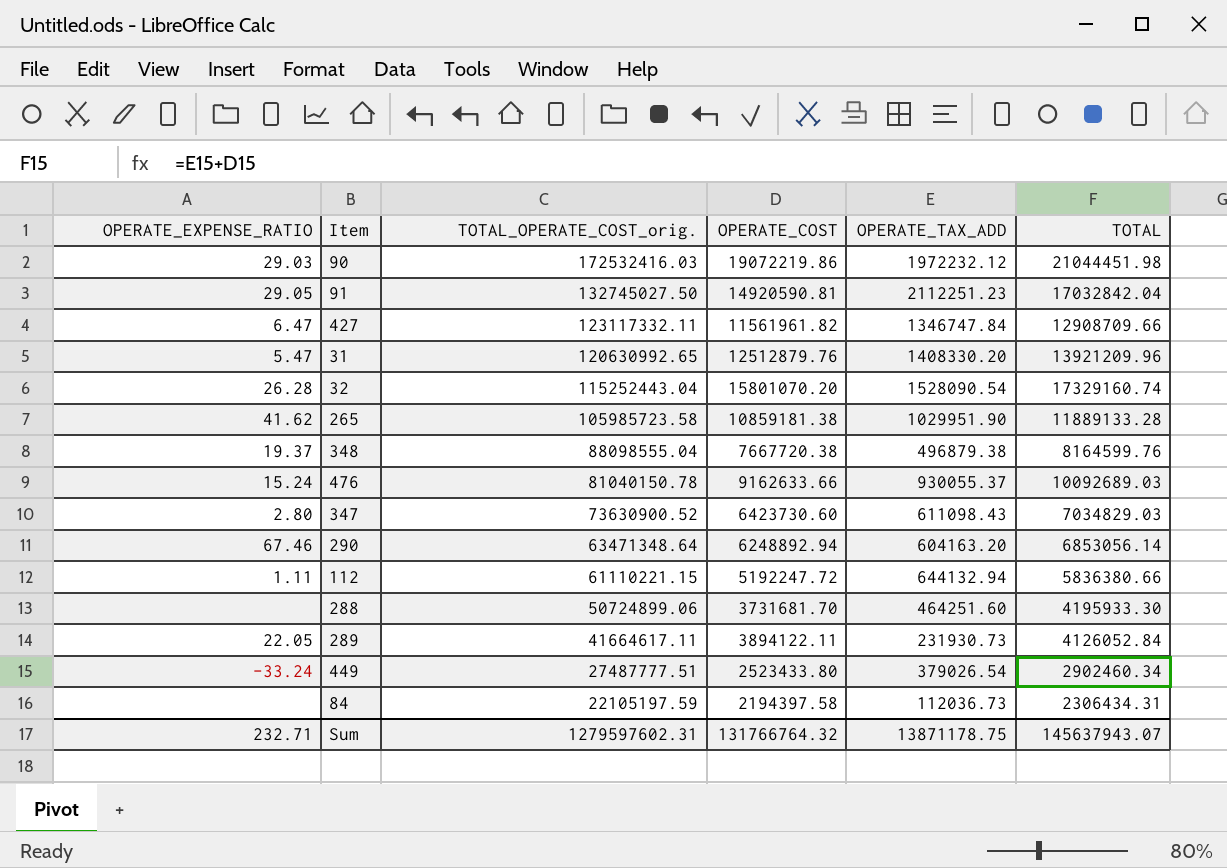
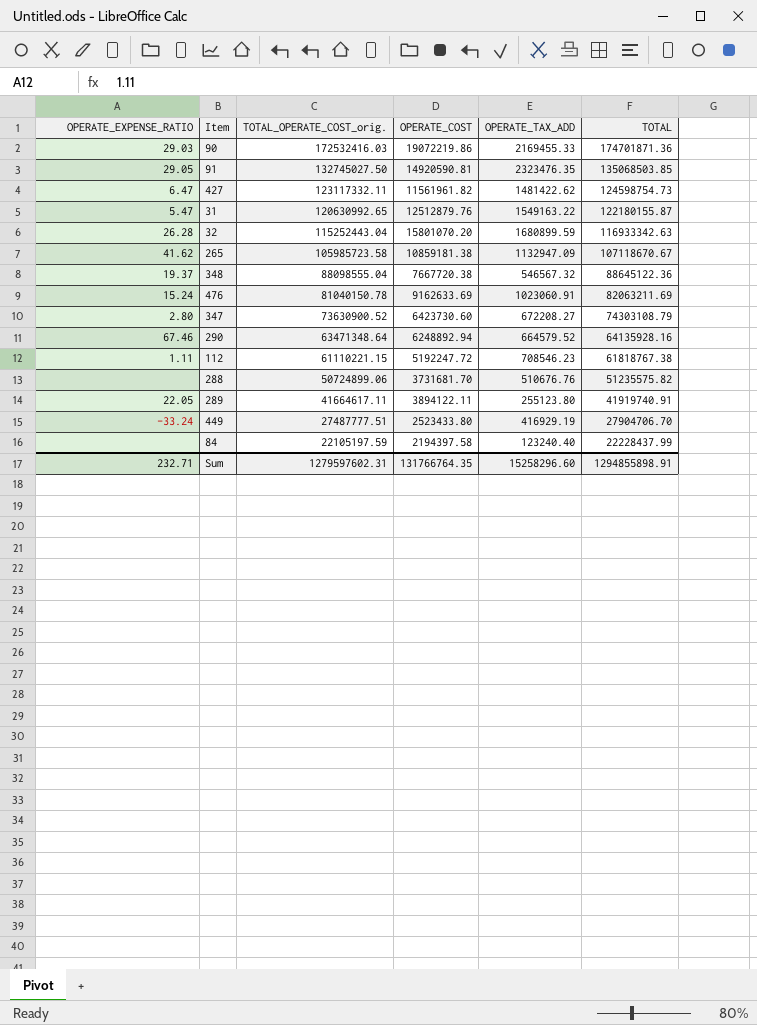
column TOTAL | formula: [OPERATE_COST] + [OPERATE_TAX_ADD] -> [TOTAL_OPERATE_COST_orig.] + [OPERATE_TAX_ADD]
90 | OPERATE_TAX_ADD: 1972232.12 -> 2169455.33
91 | OPERATE_TAX_ADD: 2112251.23 -> 2323476.35
427 | OPERATE_TAX_ADD: 1346747.84 -> 1481422.62
31 | OPERATE_TAX_ADD: 1408330.20 -> 1549163.22
32 | OPERATE_TAX_ADD: 1528090.54 -> 1680899.59
265 | OPERATE_TAX_ADD: 1029951.90 -> 1132947.09
348 | OPERATE_TAX_ADD: 496879.38 -> 546567.32
476 | OPERATE_COST: 9162633.66 -> 9162633.69
476 | OPERATE_TAX_ADD: 930055.37 -> 1023060.91
347 | OPERATE_TAX_ADD: 611098.43 -> 672208.27
290 | OPERATE_TAX_ADD: 604163.20 -> 664579.52
112 | OPERATE_TAX_ADD: 644132.94 -> 708546.23
288 | OPERATE_TAX_ADD: 464251.60 -> 510676.76
289 | OPERATE_TAX_ADD: 231930.73 -> 255123.80
449 | OPERATE_TAX_ADD: 379026.54 -> 416929.19
84 | OPERATE_TAX_ADD: 112036.73 -> 123240.40
Sum | OPERATE_COST: 131766764.32 -> 131766764.35
Sum | OPERATE_TAX_ADD: 13871178.75 -> 15258296.60
Sum | TOTAL: 145637943.07 -> 1294855898.91

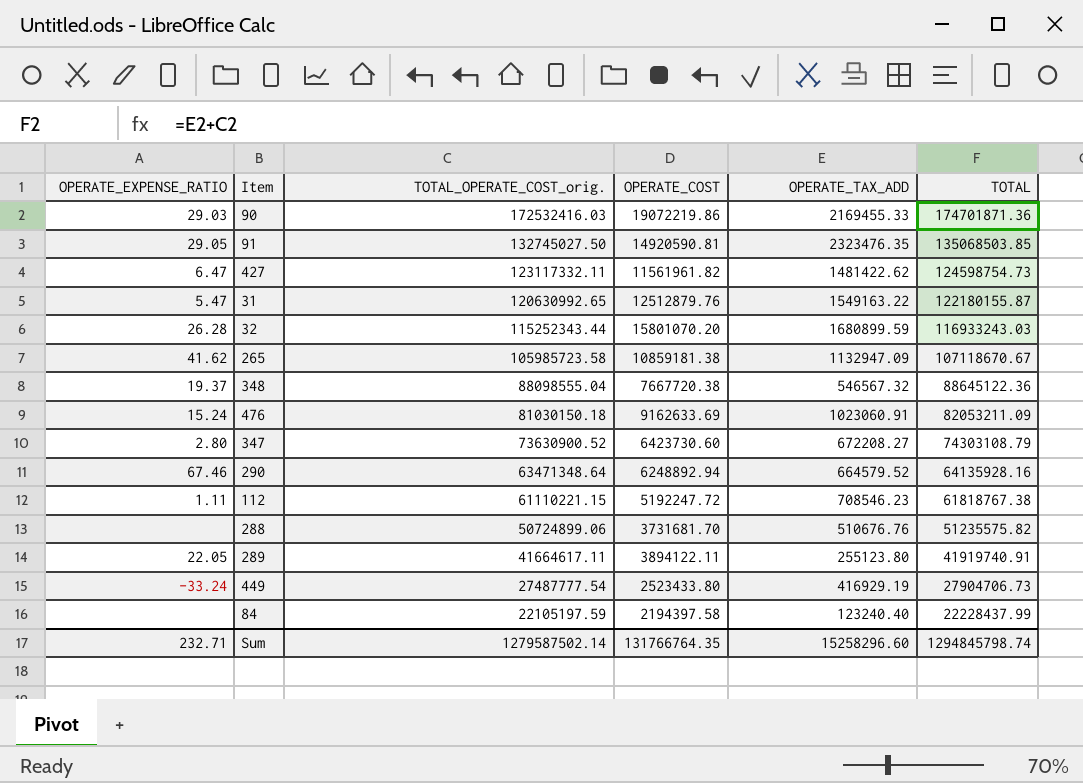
32 | TOTAL_OPERATE_COST_orig.: 115252443.04 -> 115252343.44
32 | TOTAL: 116933342.63 -> 116933243.03
476 | TOTAL_OPERATE_COST_orig.: 81040150.78 -> 81030150.18
476 | TOTAL: 82063211.69 -> 82053211.09
449 | TOTAL_OPERATE_COST_orig.: 27487777.51 -> 27487777.54
449 | TOTAL: 27904706.70 -> 27904706.73
Sum | TOTAL_OPERATE_COST_orig.: 1279597602.31 -> 1279587502.14
Sum | TOTAL: 1294855898.91 -> 1294845798.74

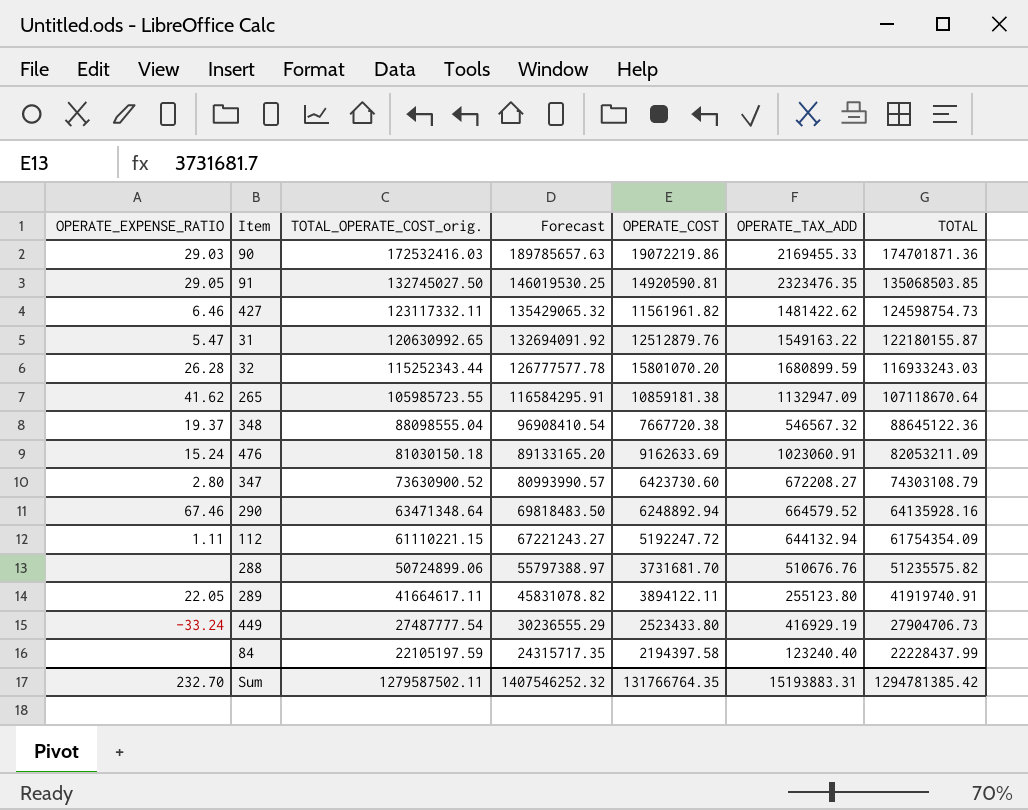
column Forecast | formula: none -> [TOTAL_OPERATE_COST_orig.] * 1.1
427 | OPERATE_EXPENSE_RATIO: 6.47 -> 6.46
265 | TOTAL_OPERATE_COST_orig.: 105985723.58 -> 105985723.55
265 | TOTAL: 107118670.67 -> 107118670.64
112 | OPERATE_TAX_ADD: 708546.23 -> 644132.94
112 | TOTAL: 61818767.38 -> 61754354.09
Sum | OPERATE_EXPENSE_RATIO: 232.71 -> 232.70
Sum | TOTAL_OPERATE_COST_orig.: 1279587502.14 -> 1279587502.11
Sum | OPERATE_TAX_ADD: 15258296.60 -> 15193883.31
Sum | TOTAL: 1294845798.74 -> 1294781385.42

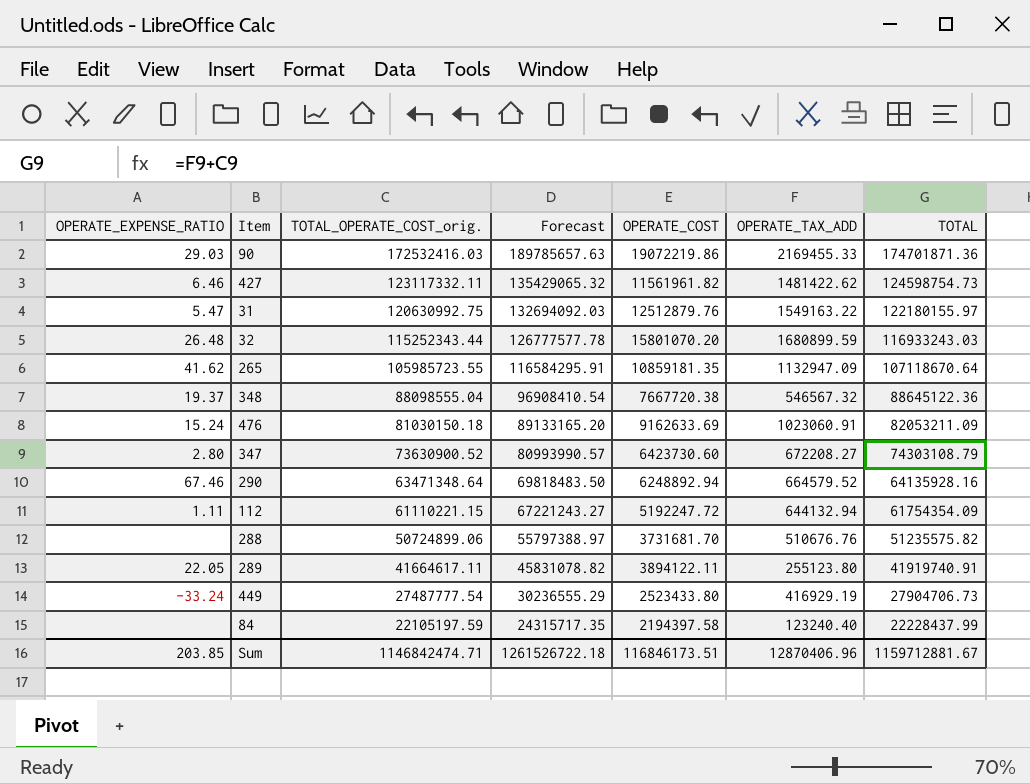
row 91: 29.05 | 132745027.50 | 146019530.25 | 14920590.81 | 2323476.35 | 135068503.85 -> none
31 | TOTAL_OPERATE_COST_orig.: 120630992.65 -> 120630992.75
31 | Forecast: 132694091.92 -> 132694092.03
31 | TOTAL: 122180155.87 -> 122180155.97
32 | OPERATE_EXPENSE_RATIO: 26.28 -> 26.48
265 | OPERATE_COST: 10859181.38 -> 10859181.35
Sum | OPERATE_EXPENSE_RATIO: 232.70 -> 203.85
Sum | TOTAL_OPERATE_COST_orig.: 1279587502.11 -> 1146842474.71
Sum | Forecast: 1407546252.32 -> 1261526722.18
Sum | OPERATE_COST: 131766764.35 -> 116846173.51
Sum | OPERATE_TAX_ADD: 15193883.31 -> 12870406.96
Sum | TOTAL: 1294781385.42 -> 1159712881.67

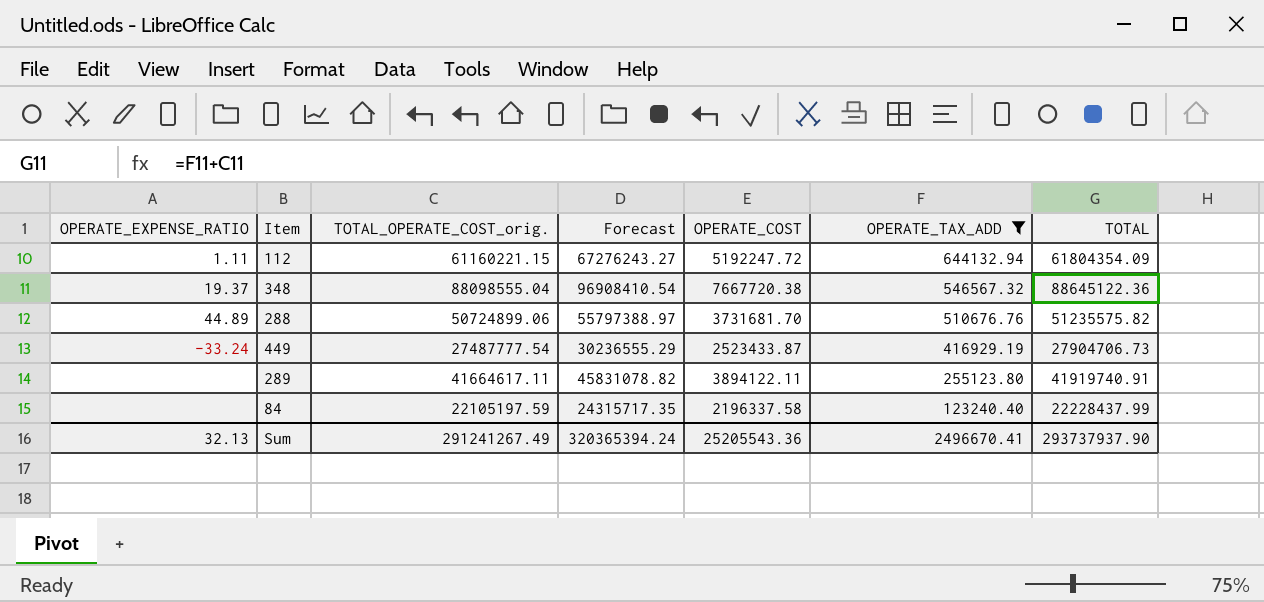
filter: none -> OPERATE_TAX_ADD <= 644132.94
row order: TOTAL_OPERATE_COST_orig. descending -> OPERATE_TAX_ADD descending
112 | TOTAL_OPERATE_COST_orig.: 61110221.15 -> 61160221.15
112 | Forecast: 67221243.27 -> 67276243.27
112 | TOTAL: 61754354.09 -> 61804354.09
288 | OPERATE_EXPENSE_RATIO: none -> 44.89
449 | OPERATE_COST: 2523433.80 -> 2523433.87
289 | OPERATE_EXPENSE_RATIO: 22.05 -> none
84 | OPERATE_COST: 2194397.58 -> 2196337.58
Sum | OPERATE_EXPENSE_RATIO: 203.85 -> 32.13
Sum | TOTAL_OPERATE_COST_orig.: 1146842474.71 -> 291241267.49
Sum | Forecast: 1261526722.18 -> 320365394.24
Sum | OPERATE_COST: 116846173.51 -> 25205543.36
Sum | OPERATE_TAX_ADD: 12870406.96 -> 2496670.41
Sum | TOTAL: 1159712881.67 -> 293737937.90

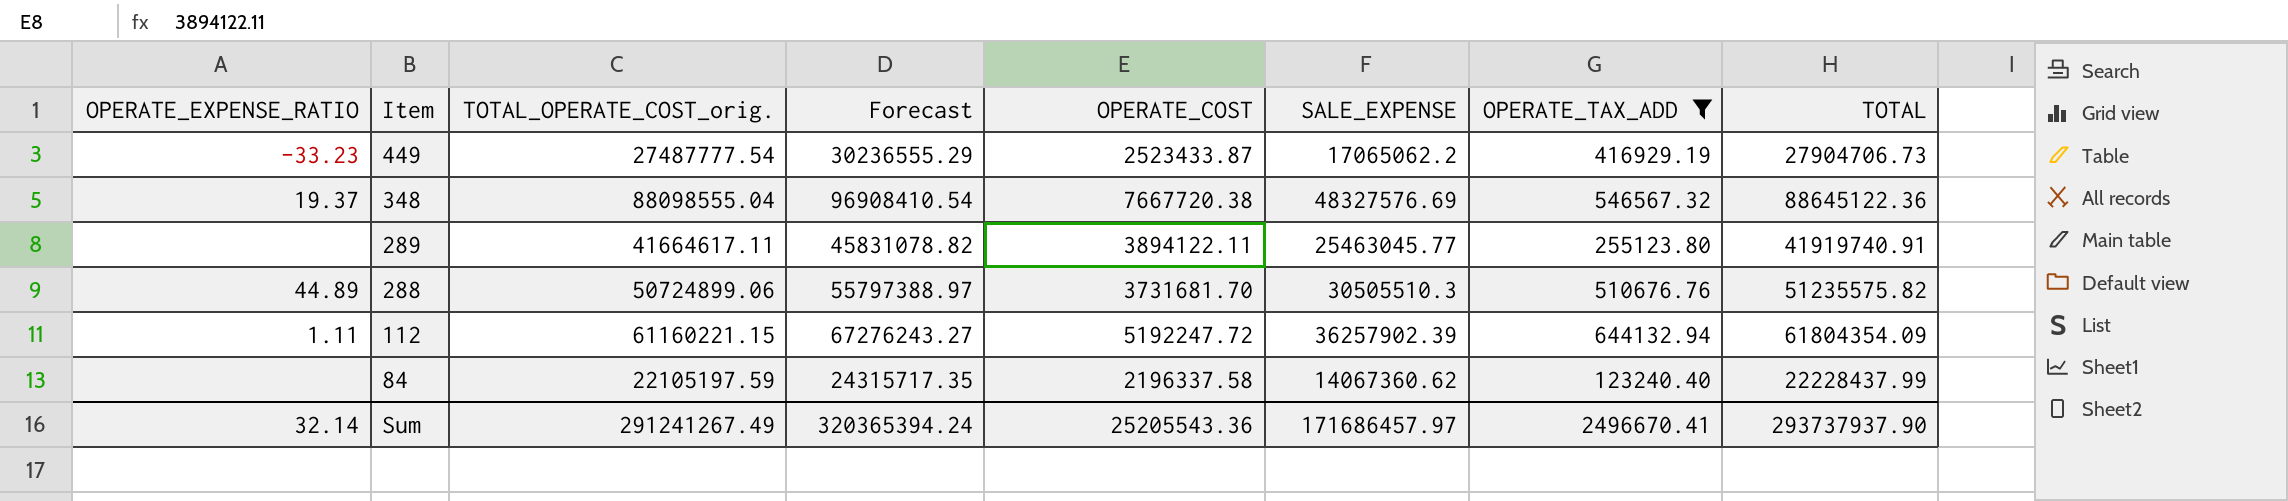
row order: OPERATE_TAX_ADD descending -> Item descending
column SALE_EXPENSE | position: none -> 6
449 | OPERATE_EXPENSE_RATIO: -33.24 -> -33.23
Sum | OPERATE_EXPENSE_RATIO: 32.13 -> 32.14

